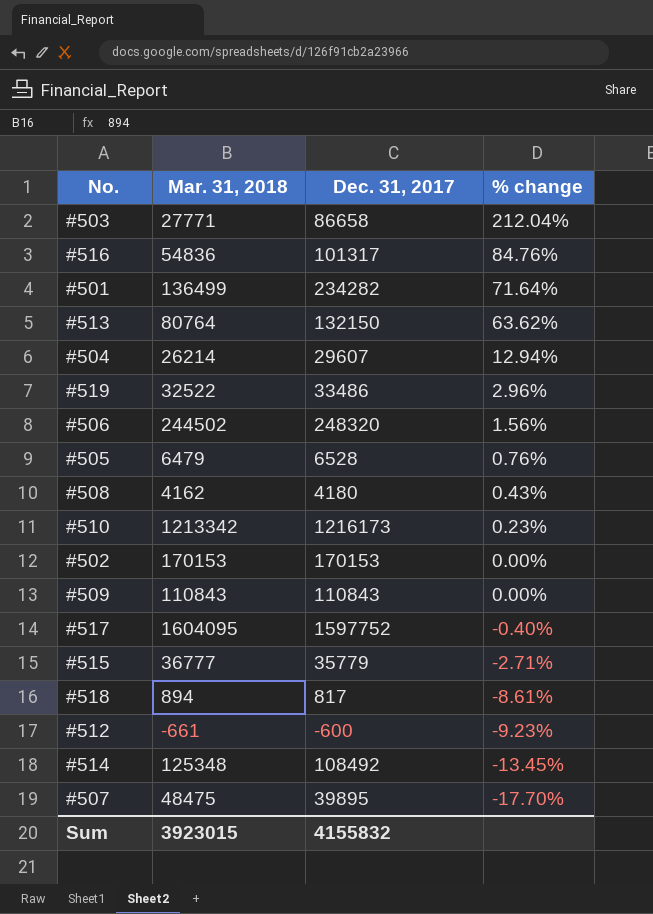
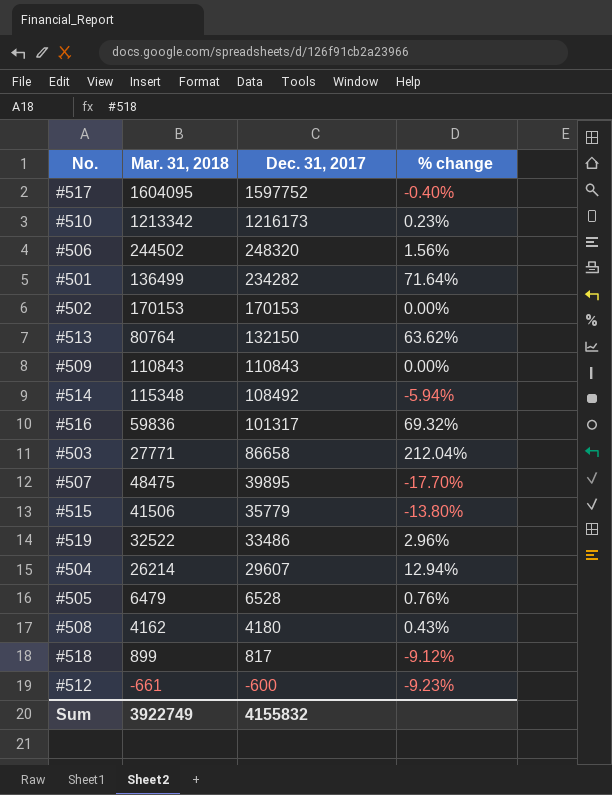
row order: % change descending -> Dec. 31, 2017 descending
#514 | Mar. 31, 2018: 125348 -> 115348
#514 | % change: -13.45% -> -5.94%
#516 | Mar. 31, 2018: 54836 -> 59836
#516 | % change: 84.76% -> 69.32%
#515 | Mar. 31, 2018: 36777 -> 41506
#515 | % change: -2.71% -> -13.80%
#518 | Mar. 31, 2018: 894 -> 899
#518 | % change: -8.61% -> -9.12%
Sum | Mar. 31, 2018: 3923015 -> 3922749

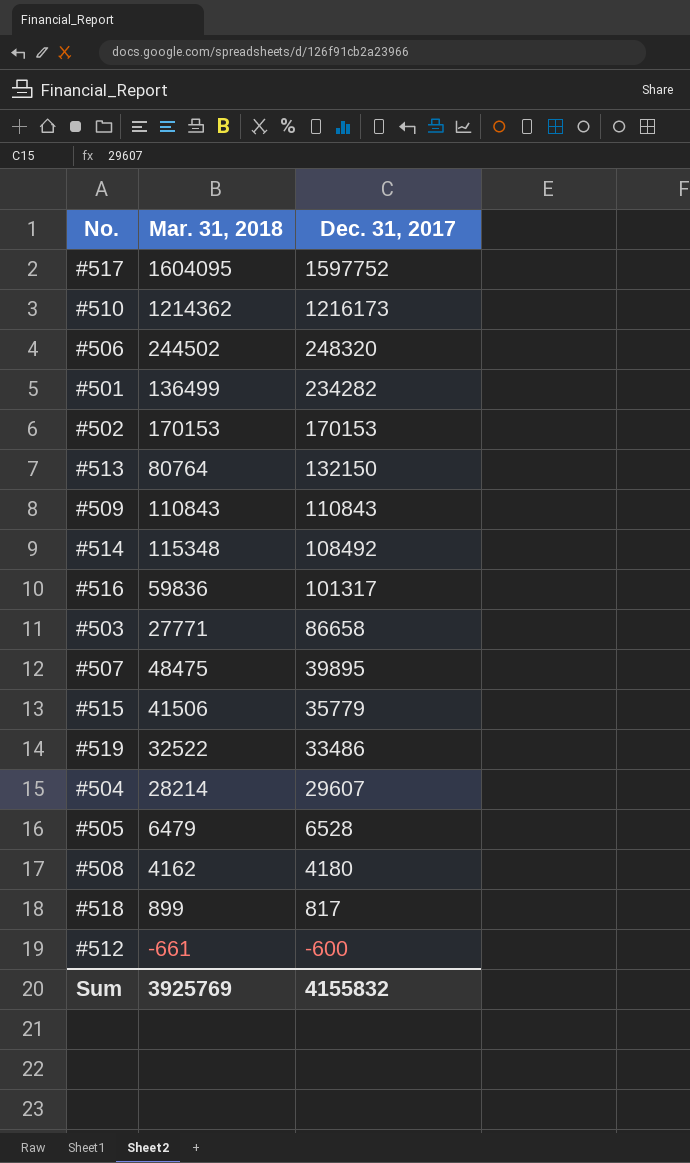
column % change | formula: ([Dec. 31, 2017] - [Mar. 31, 2018]) / [Mar. 31, 2018] -> none
#510 | Mar. 31, 2018: 1213342 -> 1214362
#504 | Mar. 31, 2018: 26214 -> 28214
Sum | Mar. 31, 2018: 3922749 -> 3925769

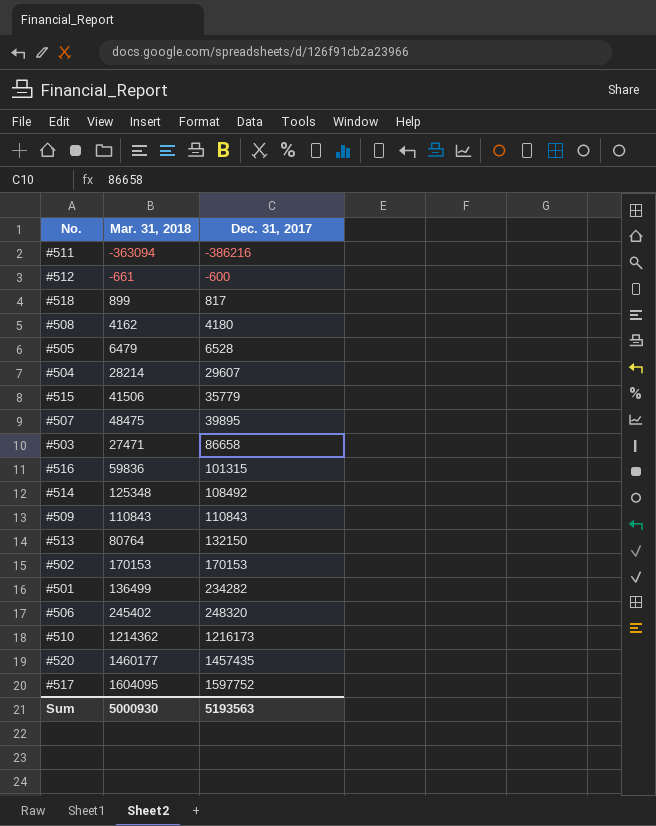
row order: Dec. 31, 2017 descending -> Dec. 31, 2017 ascending
row #519: 32522 | 33486 -> none
row #511: none -> -363094 | -386216
#503 | Mar. 31, 2018: 27771 -> 27471
#516 | Dec. 31, 2017: 101317 -> 101315
#514 | Mar. 31, 2018: 115348 -> 125348
#506 | Mar. 31, 2018: 244502 -> 245402
row #520: none -> 1460177 | 1457435
Sum | Mar. 31, 2018: 3925769 -> 5000930
Sum | Dec. 31, 2017: 4155832 -> 5193563

